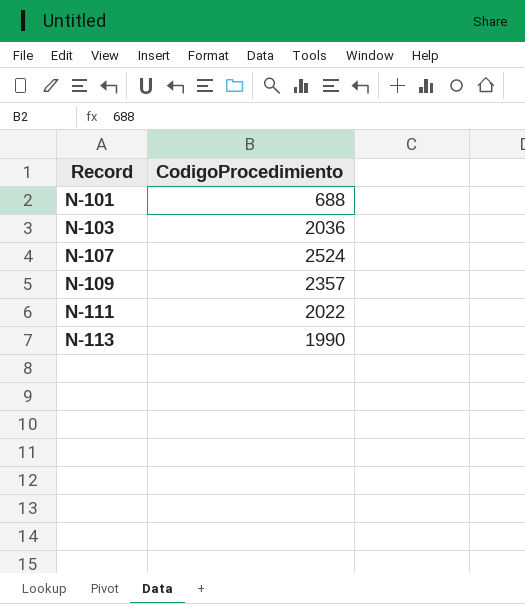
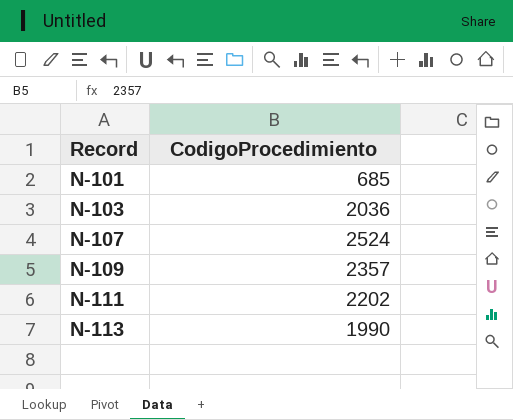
N-101 | CodigoProcedimiento: 688 -> 685
N-111 | CodigoProcedimiento: 2022 -> 2202

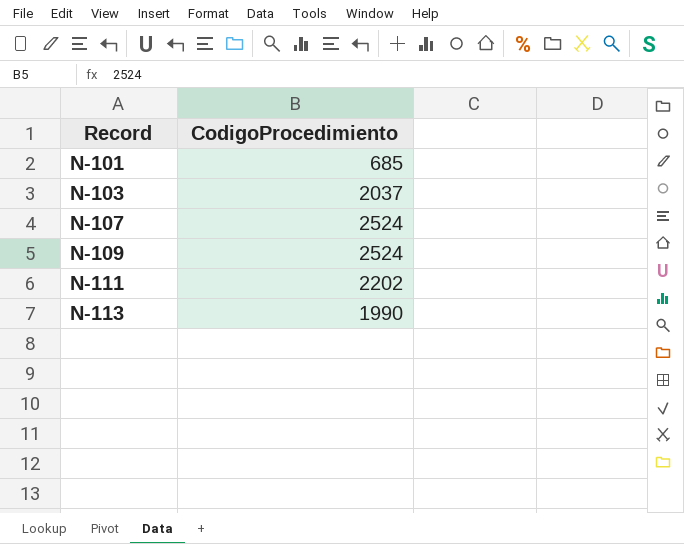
N-103 | CodigoProcedimiento: 2036 -> 2037
N-109 | CodigoProcedimiento: 2357 -> 2524

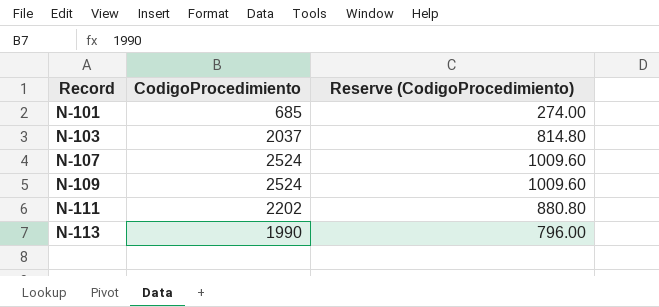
column Reserve (CodigoProcedimiento) | formula: none -> [CodigoProcedimiento] * 0.4

